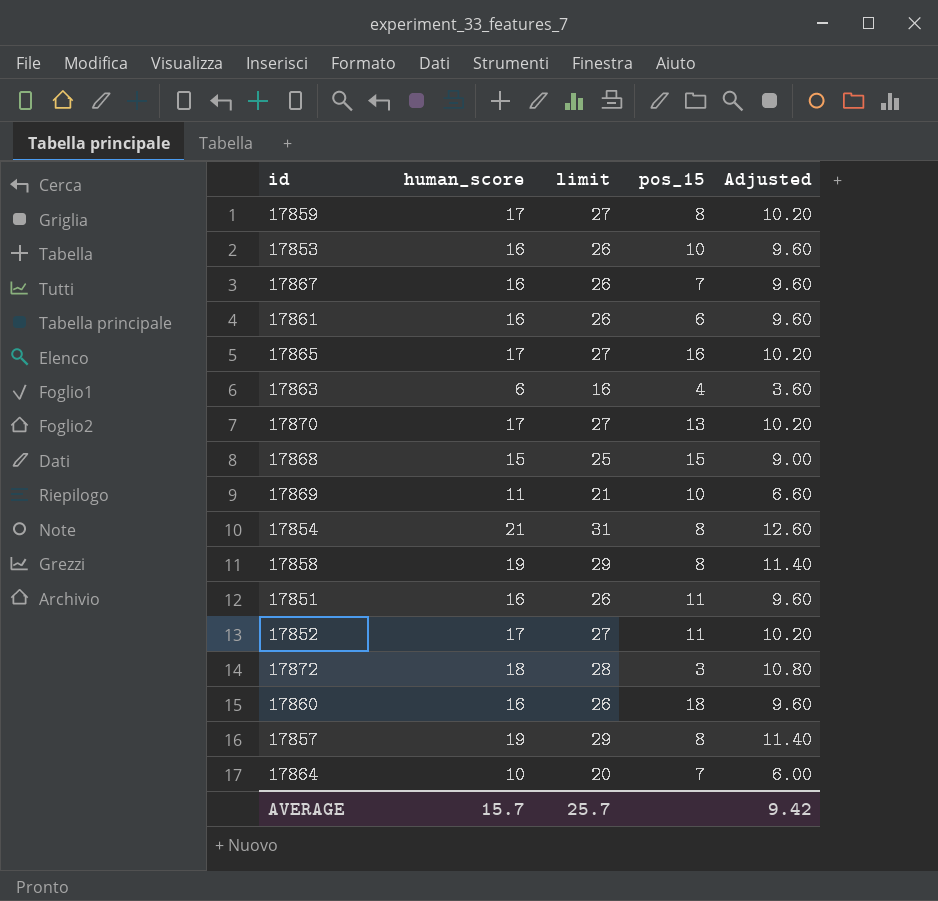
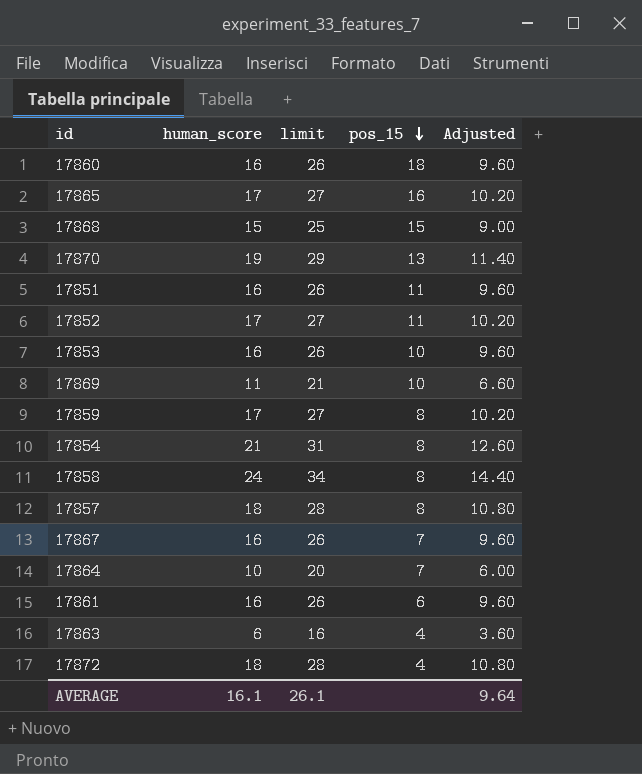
row order: none -> pos_15 descending
17870 | human_score: 17 -> 19
17870 | limit: 27 -> 29
17870 | Adjusted: 10.20 -> 11.40
17858 | human_score: 19 -> 24
17858 | limit: 29 -> 34
17858 | Adjusted: 11.40 -> 14.40
17857 | human_score: 19 -> 18
17857 | limit: 29 -> 28
17857 | Adjusted: 11.40 -> 10.80
17872 | pos_15: 3 -> 4
AVERAGE | human_score: 15.7 -> 16.1
AVERAGE | limit: 25.7 -> 26.1
AVERAGE | Adjusted: 9.42 -> 9.64

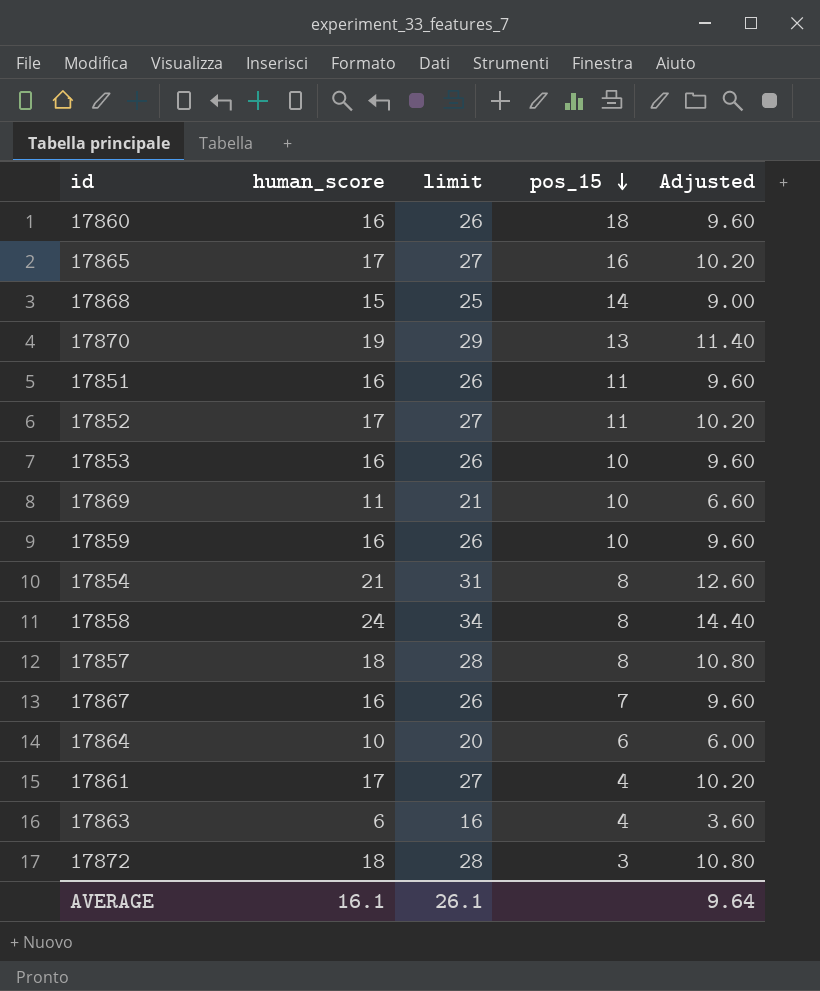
17868 | pos_15: 15 -> 14
17859 | human_score: 17 -> 16
17859 | limit: 27 -> 26
17859 | pos_15: 8 -> 10
17859 | Adjusted: 10.20 -> 9.60
17864 | pos_15: 7 -> 6
17861 | human_score: 16 -> 17
17861 | limit: 26 -> 27
17861 | pos_15: 6 -> 4
17861 | Adjusted: 9.60 -> 10.20
17872 | pos_15: 4 -> 3

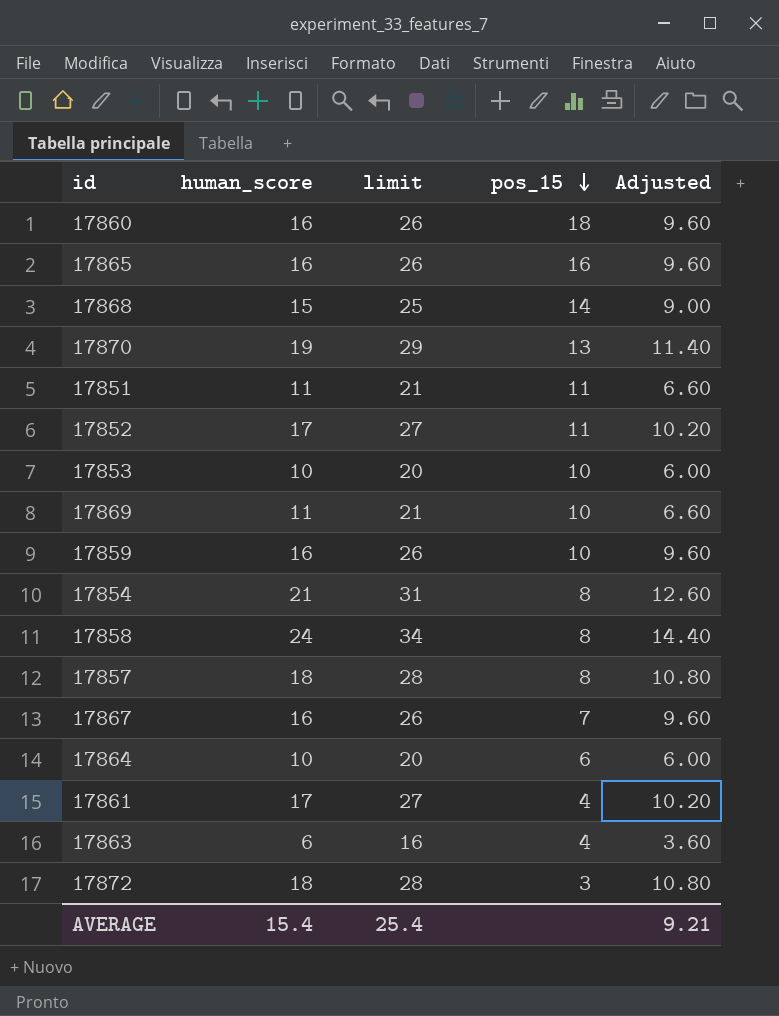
17865 | human_score: 17 -> 16
17865 | limit: 27 -> 26
17865 | Adjusted: 10.20 -> 9.60
17851 | human_score: 16 -> 11
17851 | limit: 26 -> 21
17851 | Adjusted: 9.60 -> 6.60
17853 | human_score: 16 -> 10
17853 | limit: 26 -> 20
17853 | Adjusted: 9.60 -> 6.00
AVERAGE | human_score: 16.1 -> 15.4
AVERAGE | limit: 26.1 -> 25.4
AVERAGE | Adjusted: 9.64 -> 9.21

